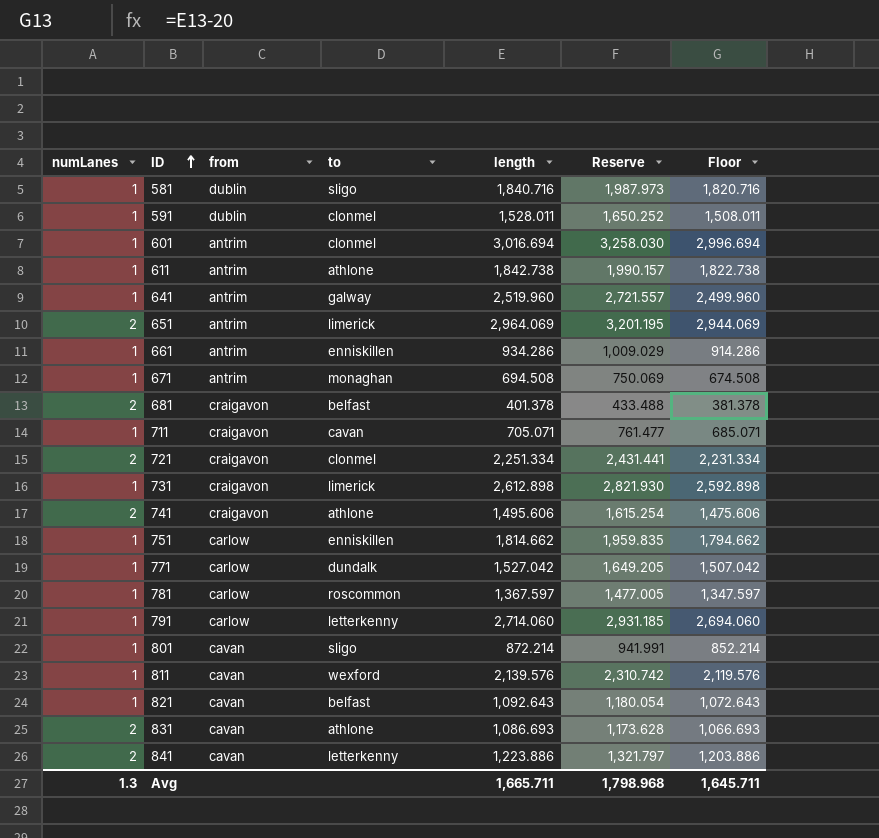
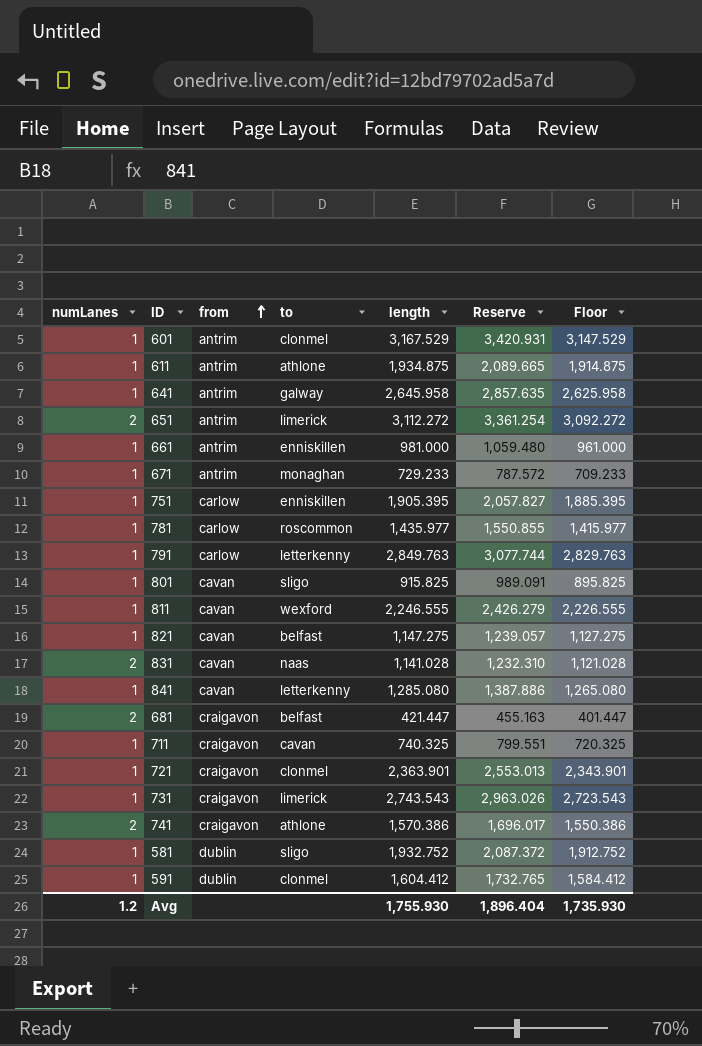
row order: ID ascending -> from ascending
row 771: 1 | carlow | dundalk | 1,527.042 | 1,649.205 | 1,507.042 -> none
601 | length: 3,016.694 -> 3,167.529
601 | Reserve: 3,258.030 -> 3,420.931
601 | Floor: 2,996.694 -> 3,147.529
611 | length: 1,842.738 -> 1,934.875
611 | Reserve: 1,990.157 -> 2,089.665
611 | Floor: 1,822.738 -> 1,914.875
641 | length: 2,519.960 -> 2,645.958
641 | Reserve: 2,721.557 -> 2,857.635
641 | Floor: 2,499.960 -> 2,625.958
651 | length: 2,964.069 -> 3,112.272
651 | Reserve: 3,201.195 -> 3,361.254
651 | Floor: 2,944.069 -> 3,092.272
661 | length: 934.286 -> 981.000
661 | Reserve: 1,009.029 -> 1,059.480
661 | Floor: 914.286 -> 961.000
671 | length: 694.508 -> 729.233
671 | Reserve: 750.069 -> 787.572
671 | Floor: 674.508 -> 709.233
751 | length: 1,814.662 -> 1,905.395
751 | Reserve: 1,959.835 -> 2,057.827
751 | Floor: 1,794.662 -> 1,885.395
781 | length: 1,367.597 -> 1,435.977
781 | Reserve: 1,477.005 -> 1,550.855
781 | Floor: 1,347.597 -> 1,415.977
791 | length: 2,714.060 -> 2,849.763
791 | Reserve: 2,931.185 -> 3,077.744
791 | Floor: 2,694.060 -> 2,829.763
801 | length: 872.214 -> 915.825
801 | Reserve: 941.991 -> 989.091
801 | Floor: 852.214 -> 895.825
811 | length: 2,139.576 -> 2,246.555
811 | Reserve: 2,310.742 -> 2,426.279
811 | Floor: 2,119.576 -> 2,226.555
821 | length: 1,092.643 -> 1,147.275
821 | Reserve: 1,180.054 -> 1,239.057
821 | Floor: 1,072.643 -> 1,127.275
831 | to: athlone -> naas
831 | length: 1,086.693 -> 1,141.028
831 | Reserve: 1,173.628 -> 1,232.310
831 | Floor: 1,066.693 -> 1,121.028
841 | numLanes: 2 -> 1
841 | length: 1,223.886 -> 1,285.080
841 | Reserve: 1,321.797 -> 1,387.886
841 | Floor: 1,203.886 -> 1,265.080
681 | length: 401.378 -> 421.447
681 | Reserve: 433.488 -> 455.163
681 | Floor: 381.378 -> 401.447
711 | length: 705.071 -> 740.325
711 | Reserve: 761.477 -> 799.551
711 | Floor: 685.071 -> 720.325
721 | numLanes: 2 -> 1
721 | length: 2,251.334 -> 2,363.901
721 | Reserve: 2,431.441 -> 2,553.013
721 | Floor: 2,231.334 -> 2,343.901
731 | length: 2,612.898 -> 2,743.543
731 | Reserve: 2,821.930 -> 2,963.026
731 | Floor: 2,592.898 -> 2,723.543
741 | length: 1,495.606 -> 1,570.386
741 | Reserve: 1,615.254 -> 1,696.017
741 | Floor: 1,475.606 -> 1,550.386
581 | length: 1,840.716 -> 1,932.752
581 | Reserve: 1,987.973 -> 2,087.372
581 | Floor: 1,820.716 -> 1,912.752
591 | length: 1,528.011 -> 1,604.412
591 | Reserve: 1,650.252 -> 1,732.765
591 | Floor: 1,508.011 -> 1,584.412
Avg | numLanes: 1.3 -> 1.2
Avg | length: 1,665.711 -> 1,755.930
Avg | Reserve: 1,798.968 -> 1,896.404
Avg | Floor: 1,645.711 -> 1,735.930

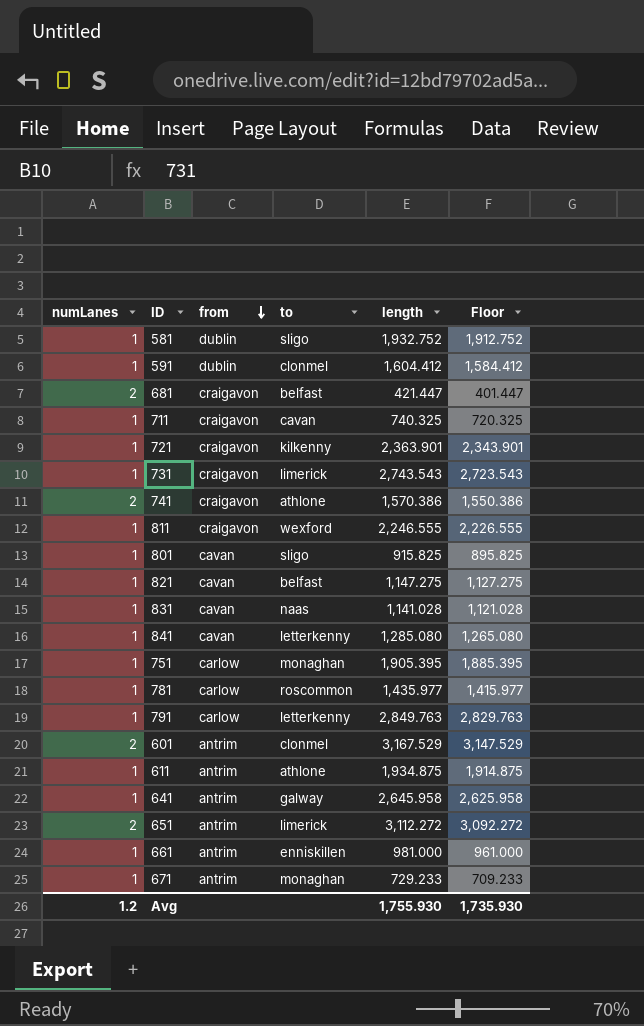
row order: from ascending -> from descending
column Reserve | formula: [length] * 1.08 -> none
721 | to: clonmel -> kilkenny
811 | from: cavan -> craigavon
831 | numLanes: 2 -> 1
751 | to: enniskillen -> monaghan
601 | numLanes: 1 -> 2

